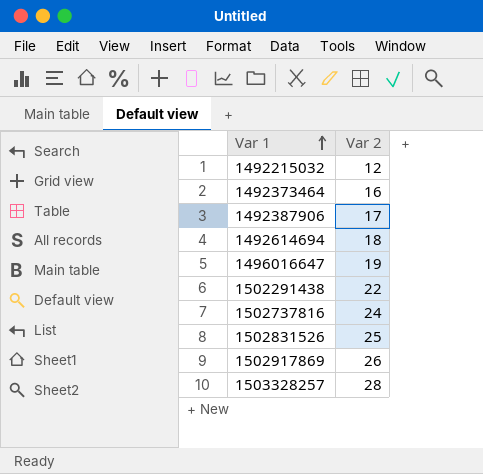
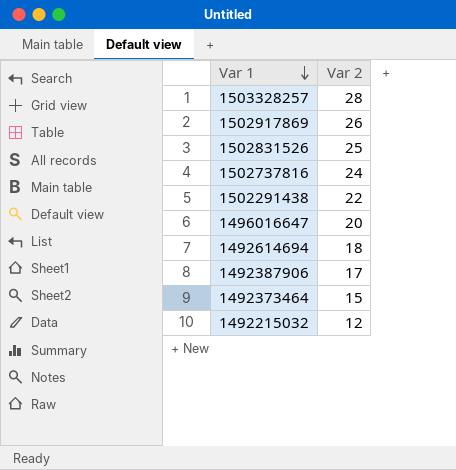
row order: Var 1 ascending -> Var 1 descending
1496016647 | Var 2: 19 -> 20
1492373464 | Var 2: 16 -> 15

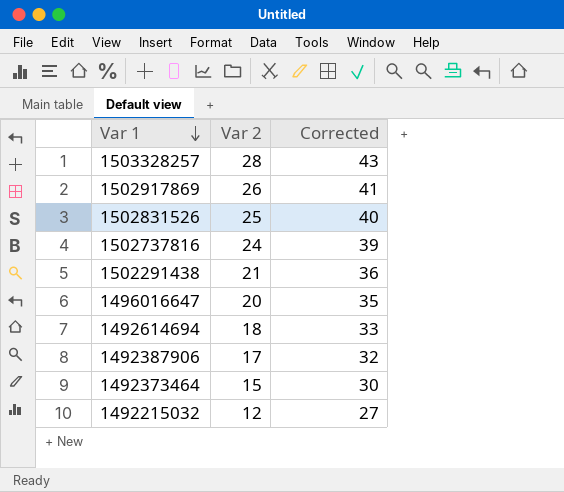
column Corrected | formula: none -> [Var 2] + 15
1502291438 | Var 2: 22 -> 21

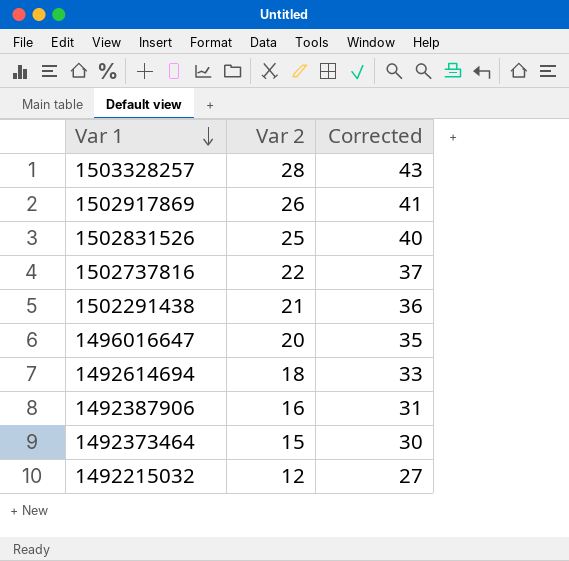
1502737816 | Var 2: 24 -> 22
1502737816 | Corrected: 39 -> 37
1492387906 | Var 2: 17 -> 16
1492387906 | Corrected: 32 -> 31

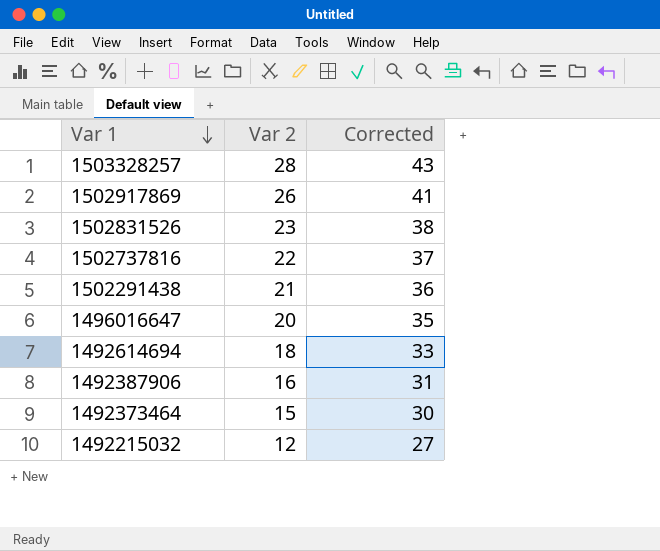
1502831526 | Var 2: 25 -> 23
1502831526 | Corrected: 40 -> 38

